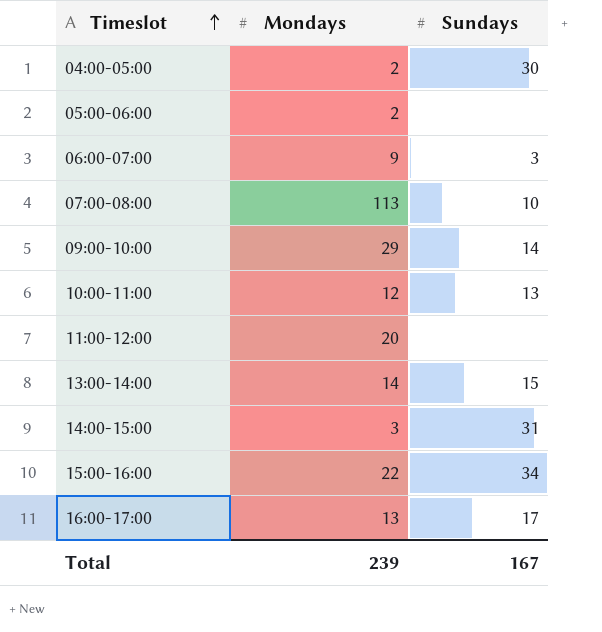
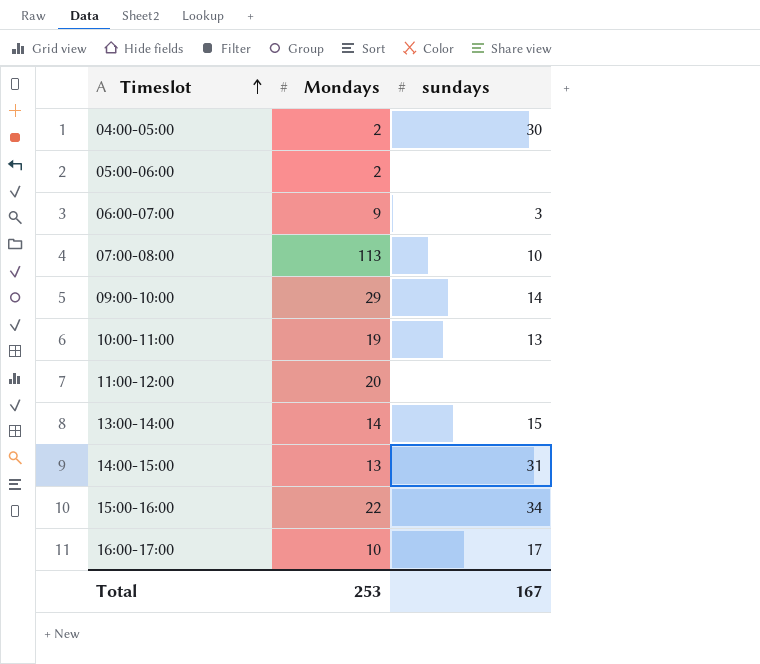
column name: Sundays -> sundays
10:00-11:00 | Mondays: 12 -> 19
14:00-15:00 | Mondays: 3 -> 13
16:00-17:00 | Mondays: 13 -> 10
Total | Mondays: 239 -> 253

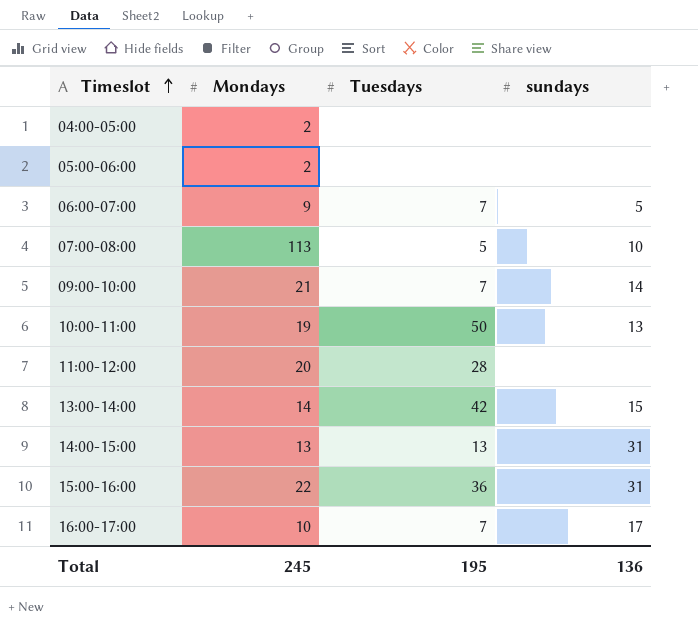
column Tuesdays | position: none -> 3
04:00-05:00 | sundays: 30 -> none
06:00-07:00 | sundays: 3 -> 5
09:00-10:00 | Mondays: 29 -> 21
15:00-16:00 | sundays: 34 -> 31
Total | Mondays: 253 -> 245
Total | sundays: 167 -> 136

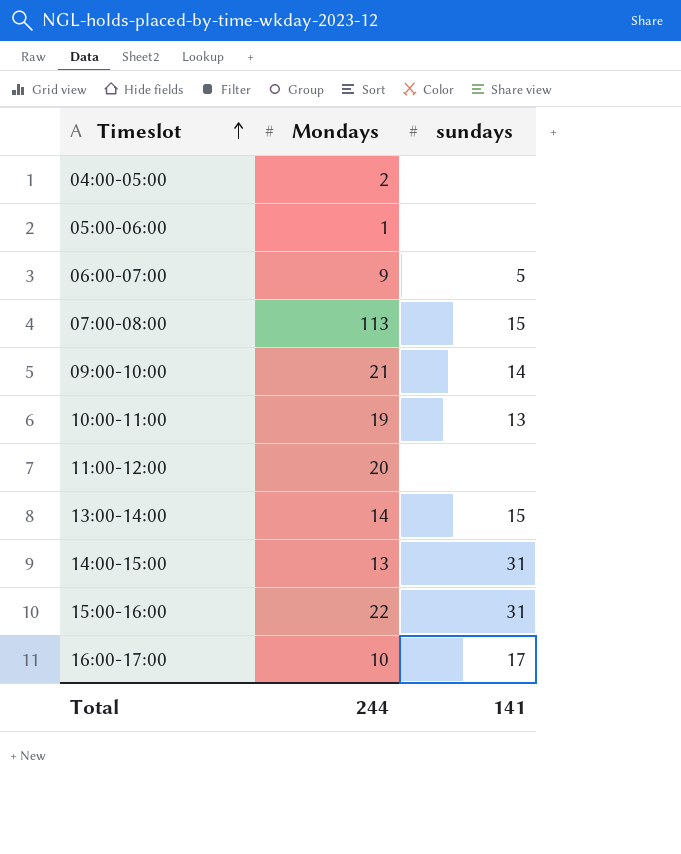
column Tuesdays | position: 3 -> none
05:00-06:00 | Mondays: 2 -> 1
07:00-08:00 | sundays: 10 -> 15
Total | Mondays: 245 -> 244
Total | sundays: 136 -> 141

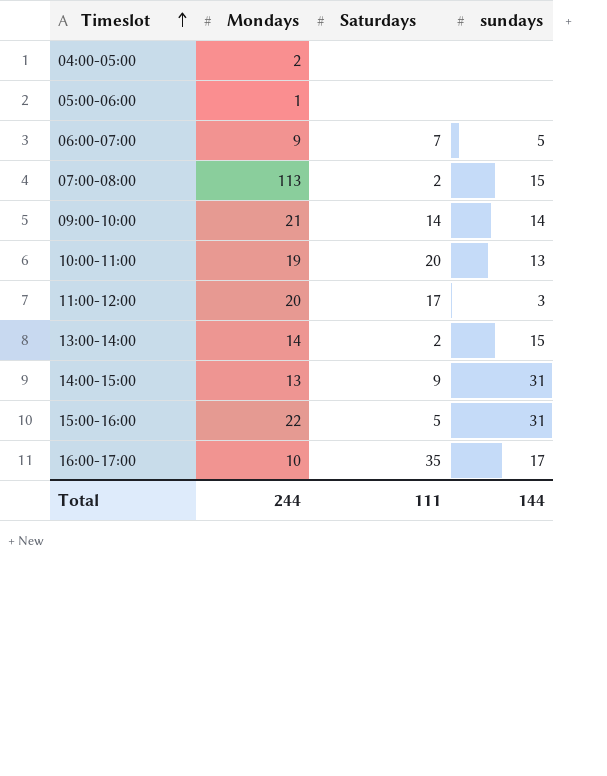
column Saturdays | position: none -> 3
11:00-12:00 | sundays: none -> 3
Total | sundays: 141 -> 144

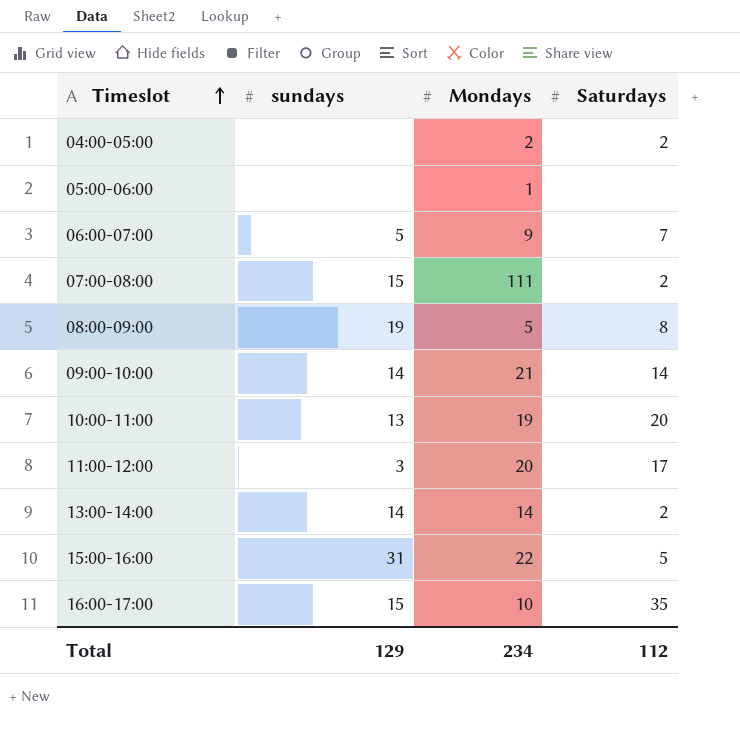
column sundays | position: 4 -> 2
row 14:00-15:00: 13 | 9 | 31 -> none
04:00-05:00 | Saturdays: none -> 2
07:00-08:00 | Mondays: 113 -> 111
row 08:00-09:00: none -> 19 | 5 | 8
13:00-14:00 | sundays: 15 -> 14
16:00-17:00 | sundays: 17 -> 15
Total | sundays: 144 -> 129
Total | Mondays: 244 -> 234
Total | Saturdays: 111 -> 112

